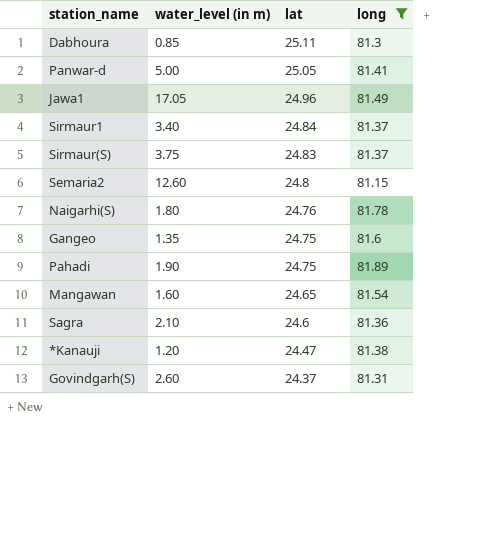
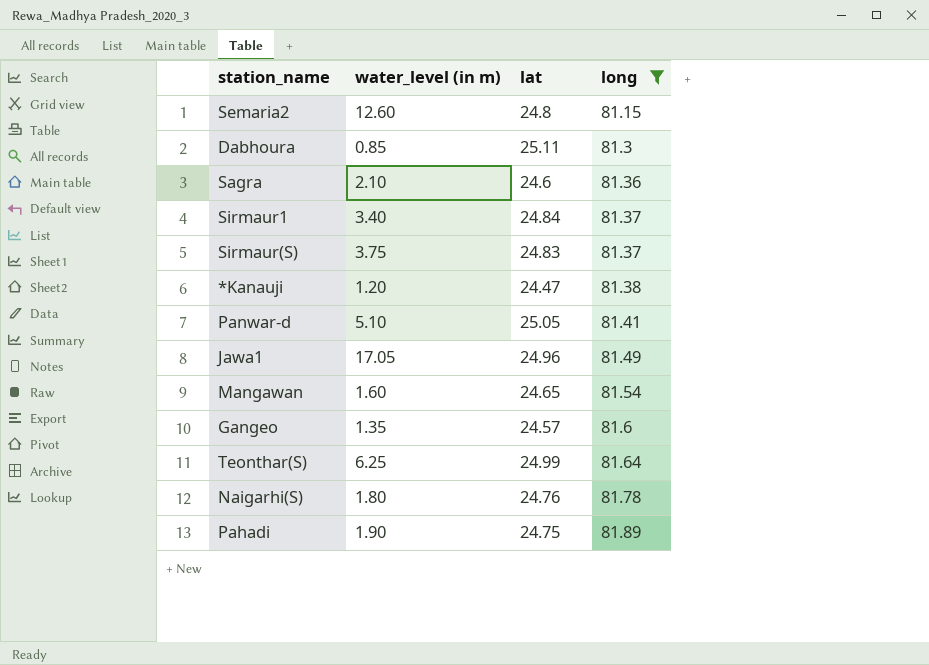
row order: lat descending -> long ascending
row Govindgarh(S): 2.60 | 24.37 | 81.31 -> none
Panwar-d | water_level (in m): 5.00 -> 5.10
Gangeo | lat: 24.75 -> 24.57
row Teonthar(S): none -> 6.25 | 24.99 | 81.64

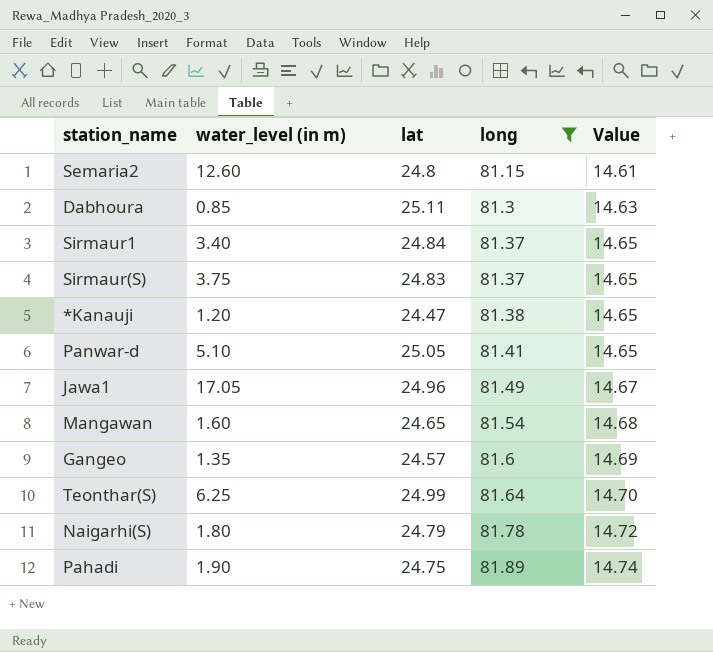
column Value | formula: none -> [long] * 0.18
row Sagra: 2.10 | 24.6 | 81.36 -> none
Naigarhi(S) | lat: 24.76 -> 24.79

